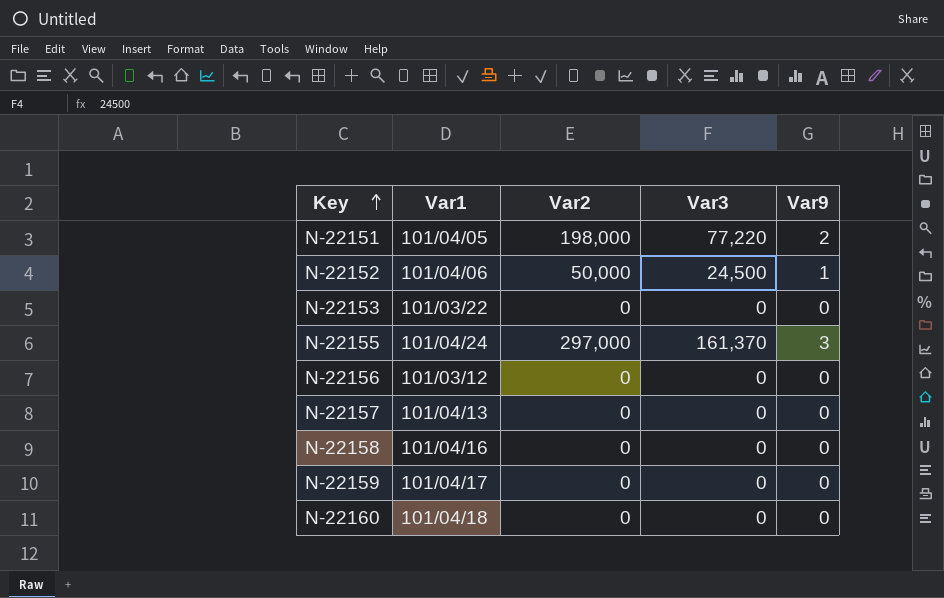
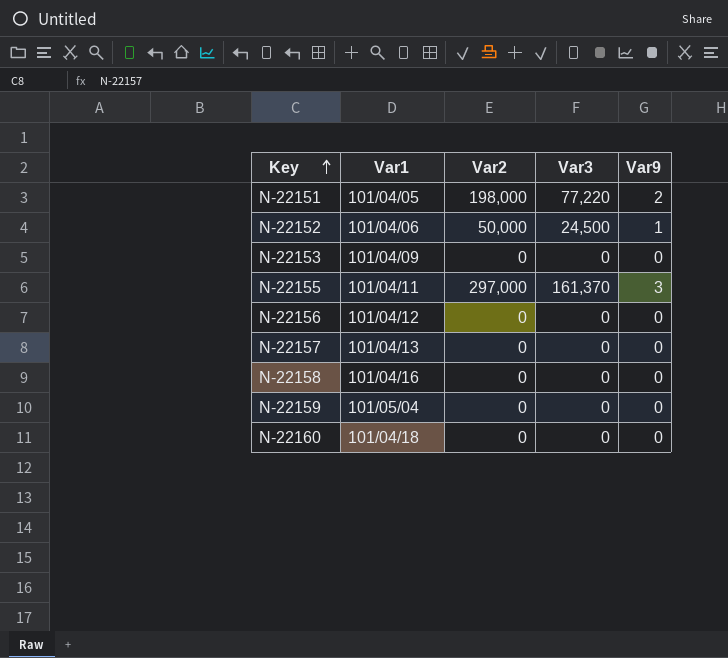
N-22153 | Var1: 101/03/22 -> 101/04/09
N-22155 | Var1: 101/04/24 -> 101/04/11
N-22156 | Var1: 101/03/12 -> 101/04/12
N-22159 | Var1: 101/04/17 -> 101/05/04

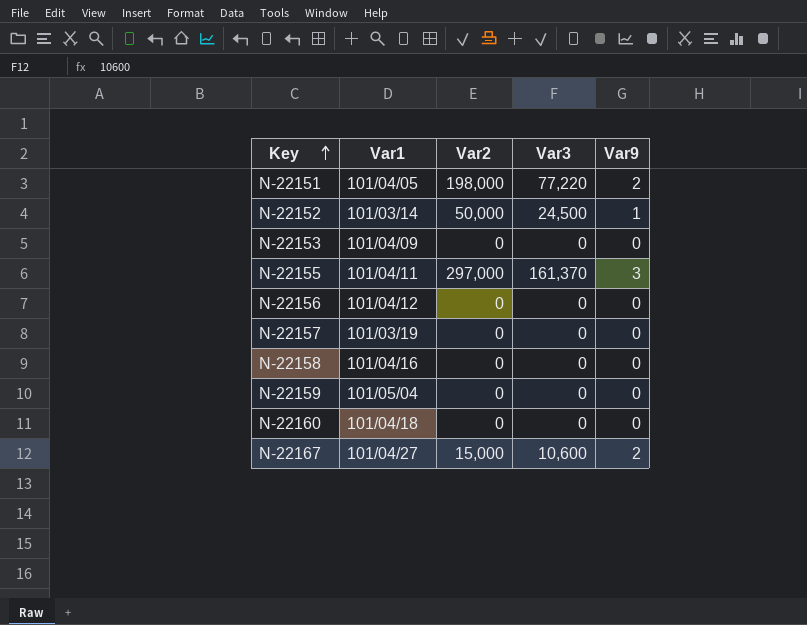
N-22152 | Var1: 101/04/06 -> 101/03/14
N-22157 | Var1: 101/04/13 -> 101/03/19
row N-22167: none -> 101/04/27 | 15,000 | 10,600 | 2

